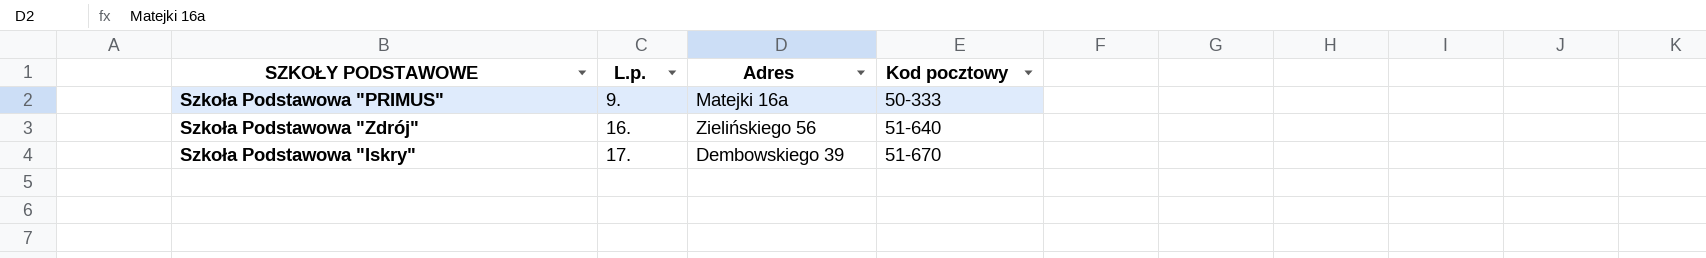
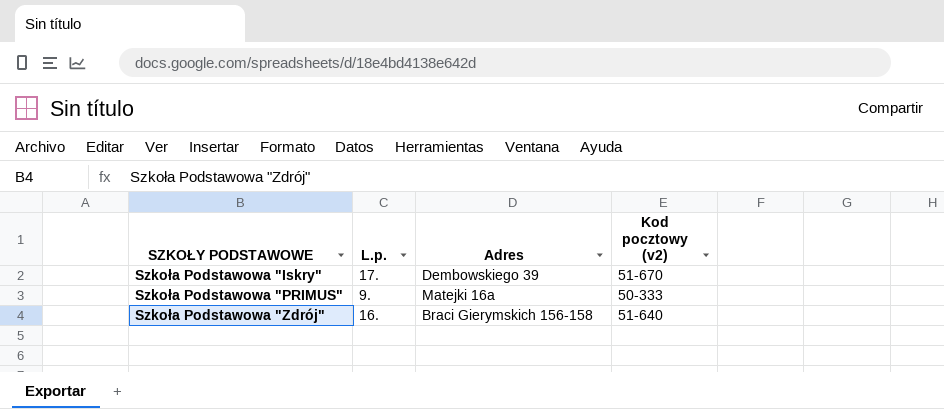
row order: L.p. ascending -> SZKOŁY PODSTAWOWE ascending
column name: Kod pocztowy -> Kod pocztowy (v2)
Szkoła Podstawowa "Zdrój" | Adres: Zielińskiego 56 -> Braci Gierymskich 156-158

